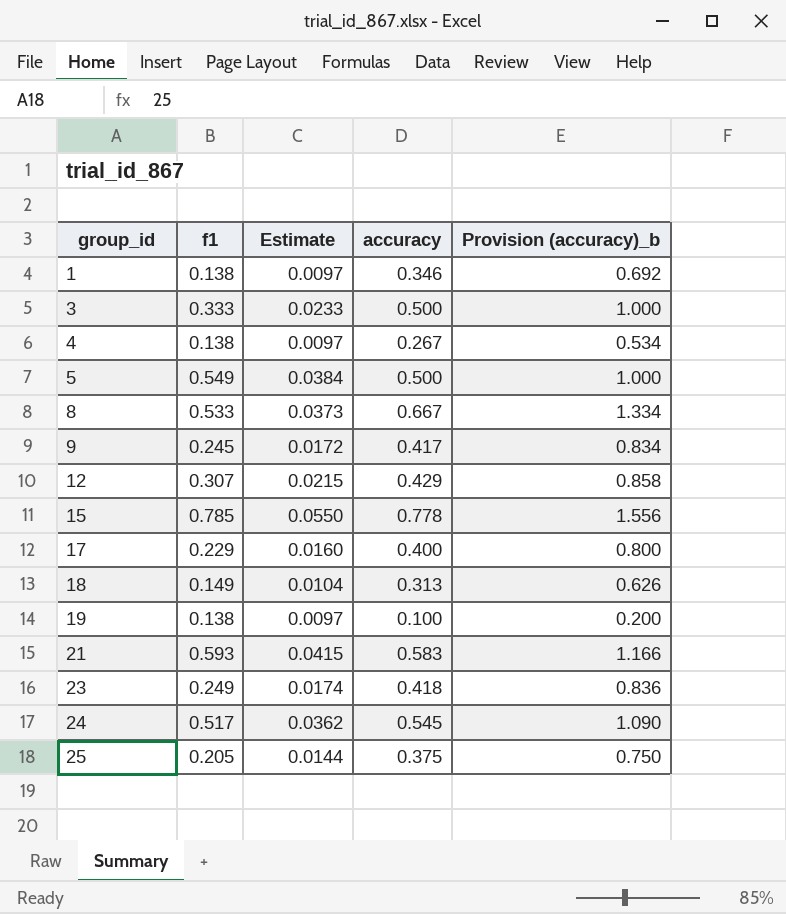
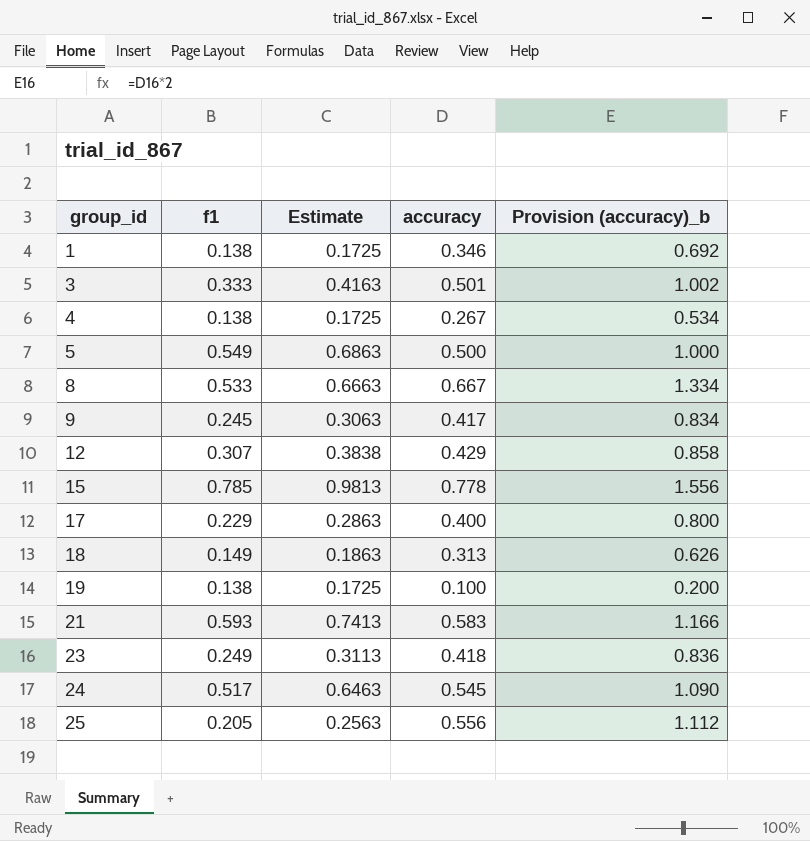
column Estimate | formula: [f1] * 0.07 -> [f1] * 1.25
3 | accuracy: 0.500 -> 0.501
3 | Provision (accuracy)_b: 1.000 -> 1.002
25 | accuracy: 0.375 -> 0.556
25 | Provision (accuracy)_b: 0.750 -> 1.112

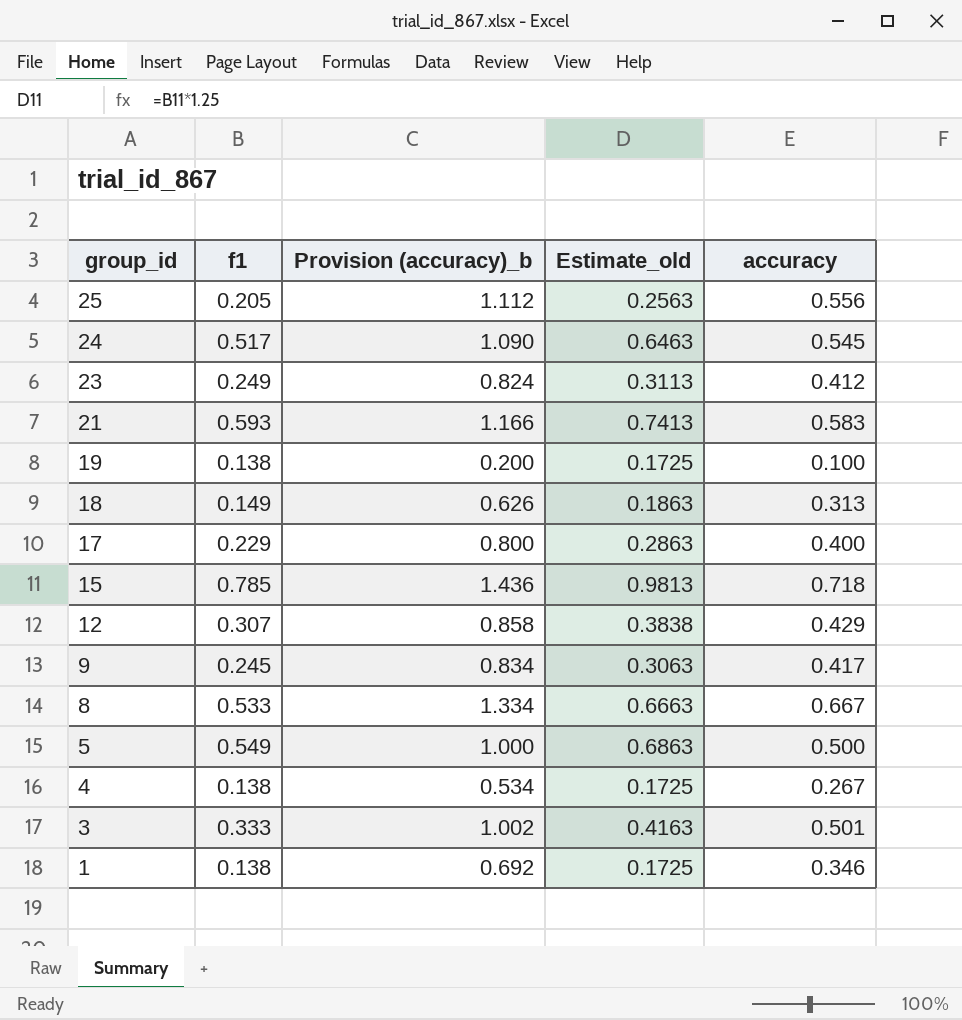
row order: group_id ascending -> group_id descending
column Provision (accuracy)_b | position: 5 -> 3
column name: Estimate -> Estimate_old
23 | Provision (accuracy)_b: 0.836 -> 0.824
23 | accuracy: 0.418 -> 0.412
15 | Provision (accuracy)_b: 1.556 -> 1.436
15 | accuracy: 0.778 -> 0.718

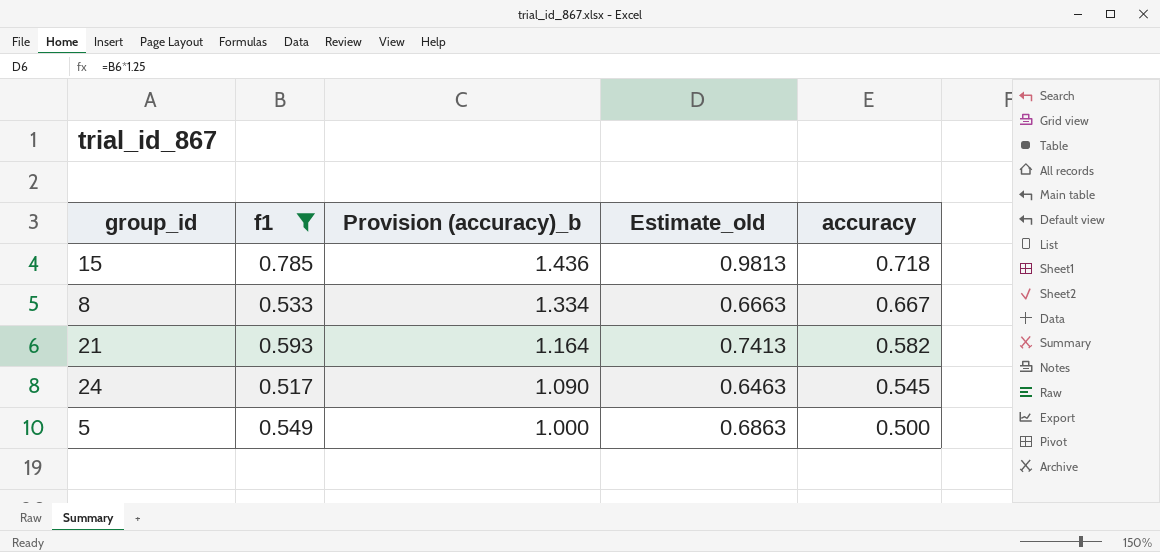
filter: none -> f1 >= 0.517
row order: group_id descending -> Provision (accuracy)_b descending
21 | Provision (accuracy)_b: 1.166 -> 1.164
21 | accuracy: 0.583 -> 0.582

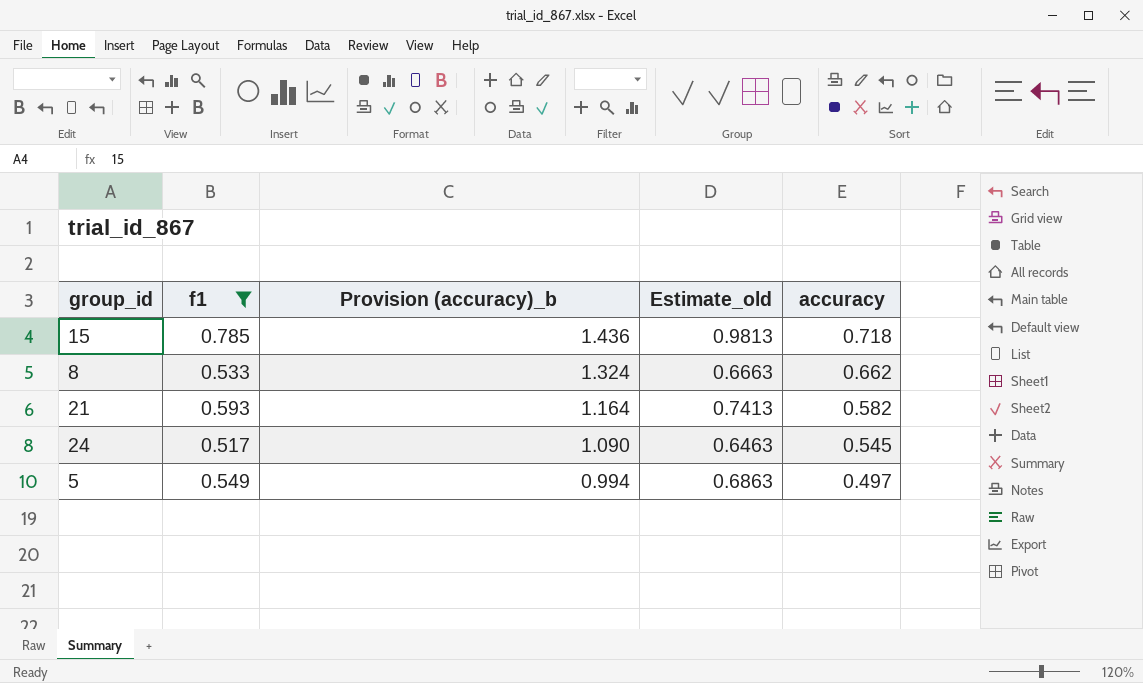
8 | Provision (accuracy)_b: 1.334 -> 1.324
8 | accuracy: 0.667 -> 0.662
5 | Provision (accuracy)_b: 1.000 -> 0.994
5 | accuracy: 0.500 -> 0.497

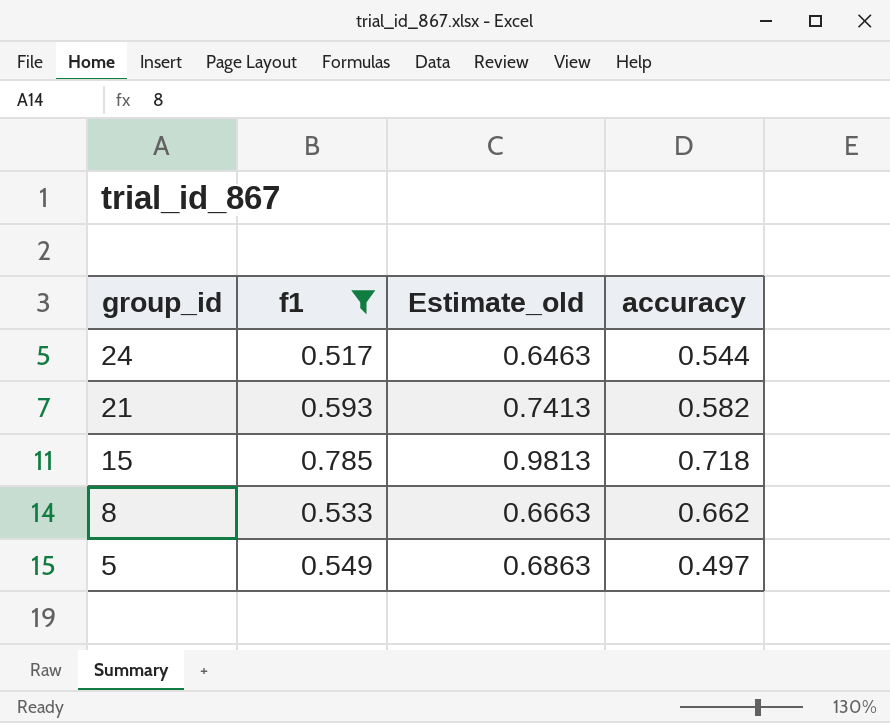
row order: Provision (accuracy)_b descending -> group_id descending
column Provision (accuracy)_b | formula: [accuracy] * 2 -> none
24 | accuracy: 0.545 -> 0.544

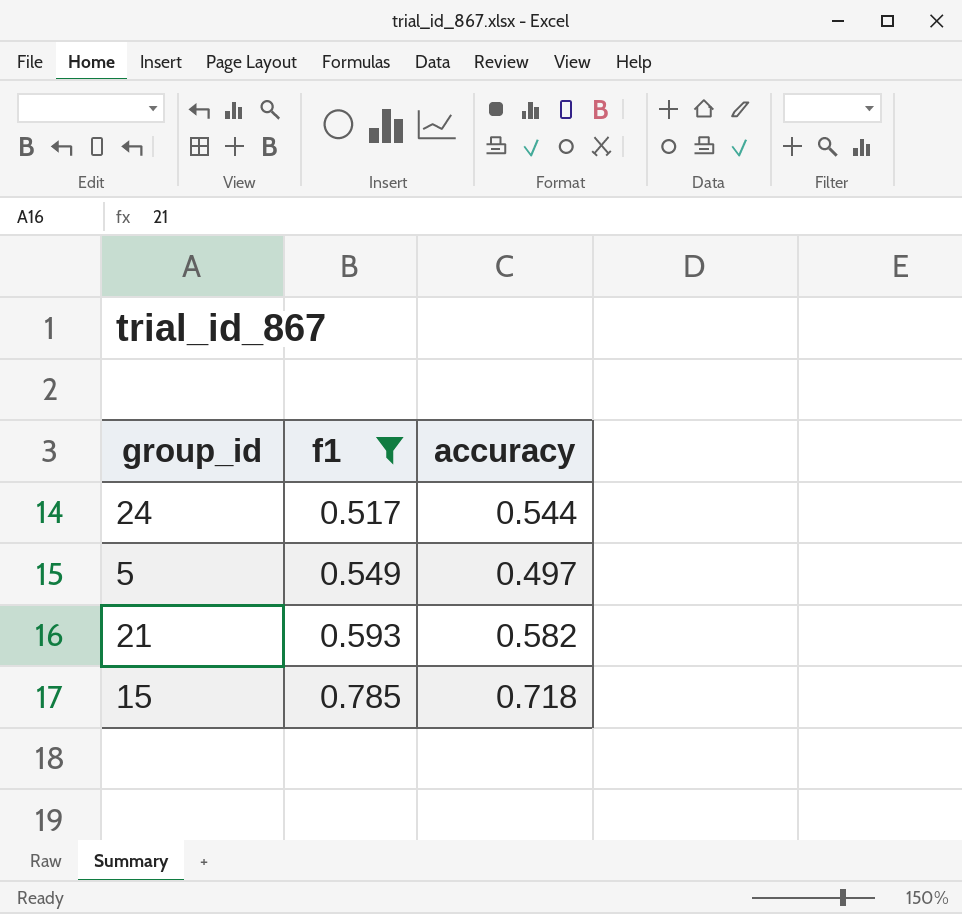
row order: group_id descending -> f1 ascending
column Estimate_old | formula: [f1] * 1.25 -> none
row 8: 0.533 | 0.6663 | 0.662 -> none

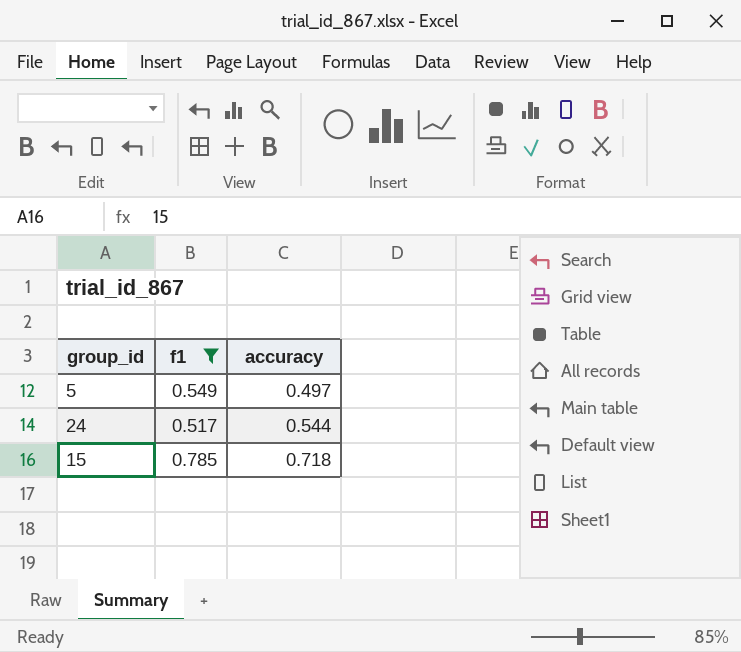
row order: f1 ascending -> accuracy ascending
row 21: 0.593 | 0.582 -> none

